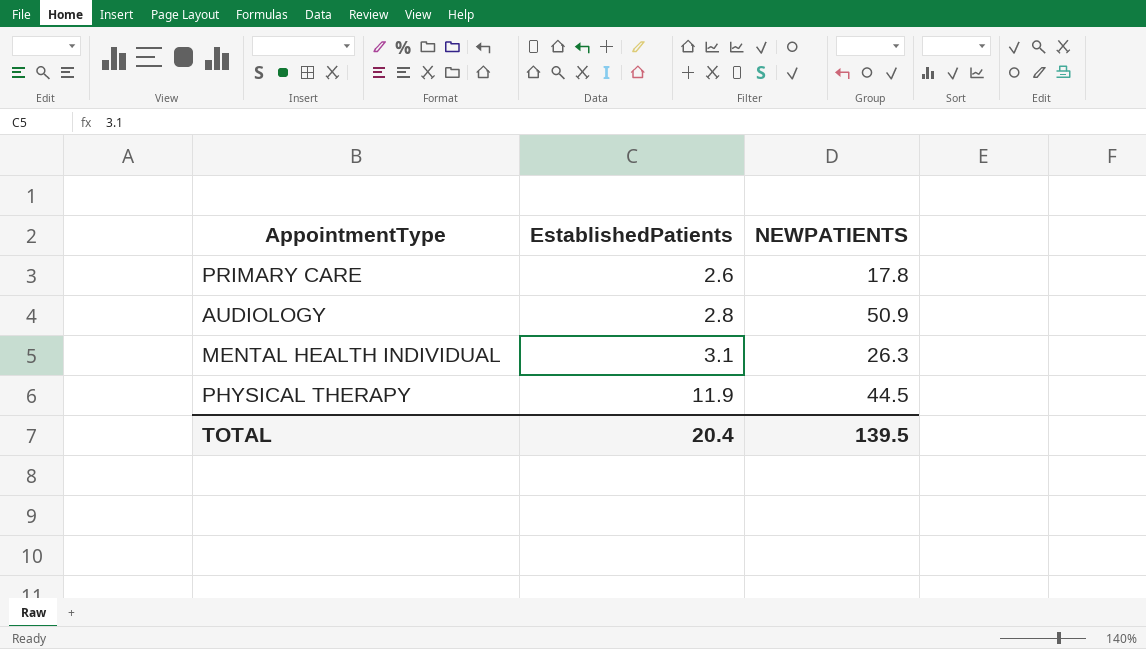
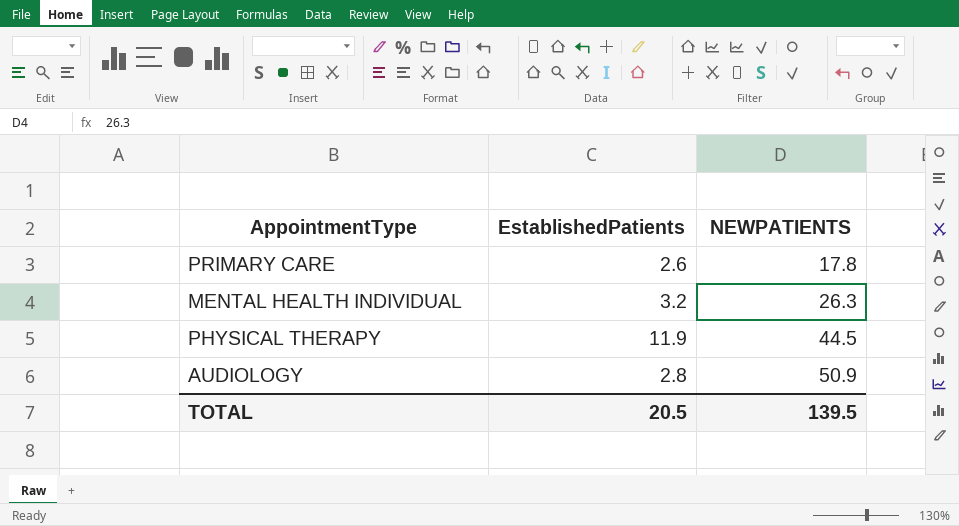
row order: EstablishedPatients ascending -> NEWPATIENTS ascending
MENTAL HEALTH INDIVIDUAL | EstablishedPatients: 3.1 -> 3.2
TOTAL | EstablishedPatients: 20.4 -> 20.5

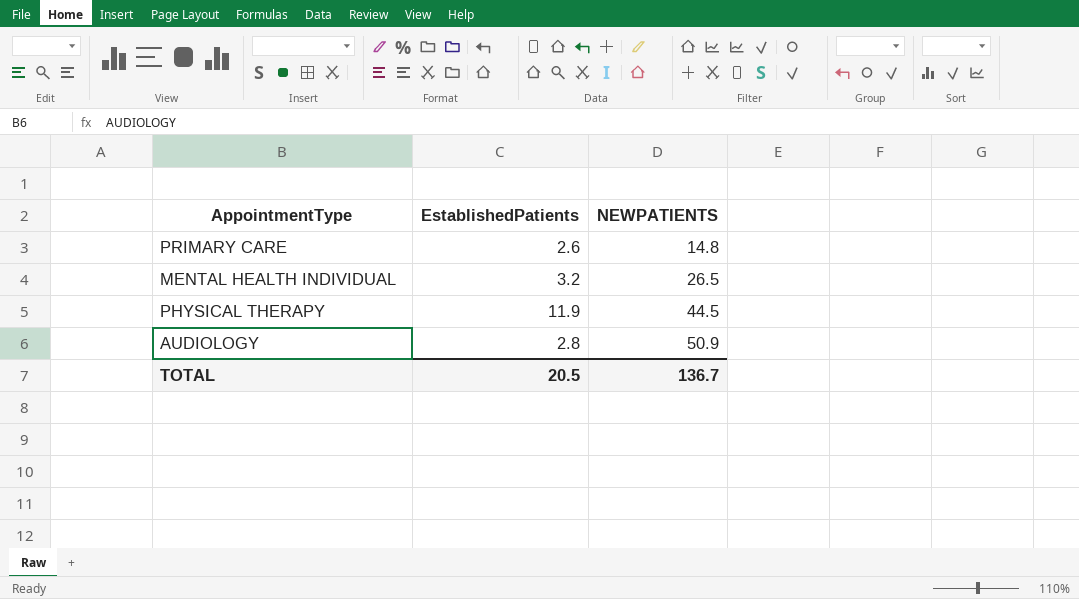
PRIMARY CARE | NEWPATIENTS: 17.8 -> 14.8
MENTAL HEALTH INDIVIDUAL | NEWPATIENTS: 26.3 -> 26.5
TOTAL | NEWPATIENTS: 139.5 -> 136.7

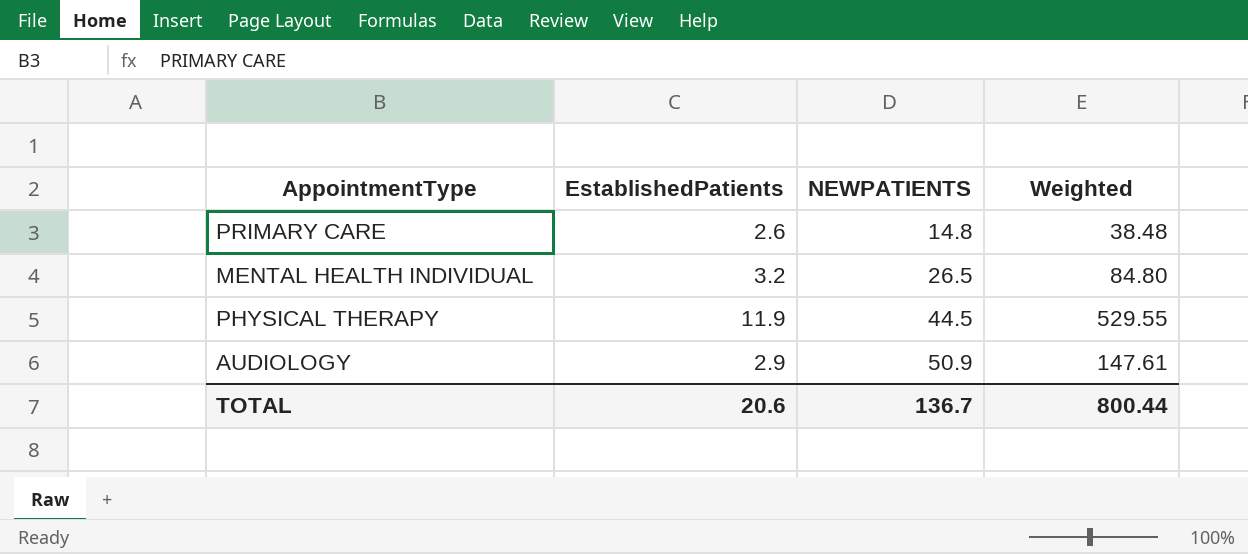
column Weighted | formula: none -> [EstablishedPatients] * [NEWPATIENTS]
AUDIOLOGY | EstablishedPatients: 2.8 -> 2.9
TOTAL | EstablishedPatients: 20.5 -> 20.6

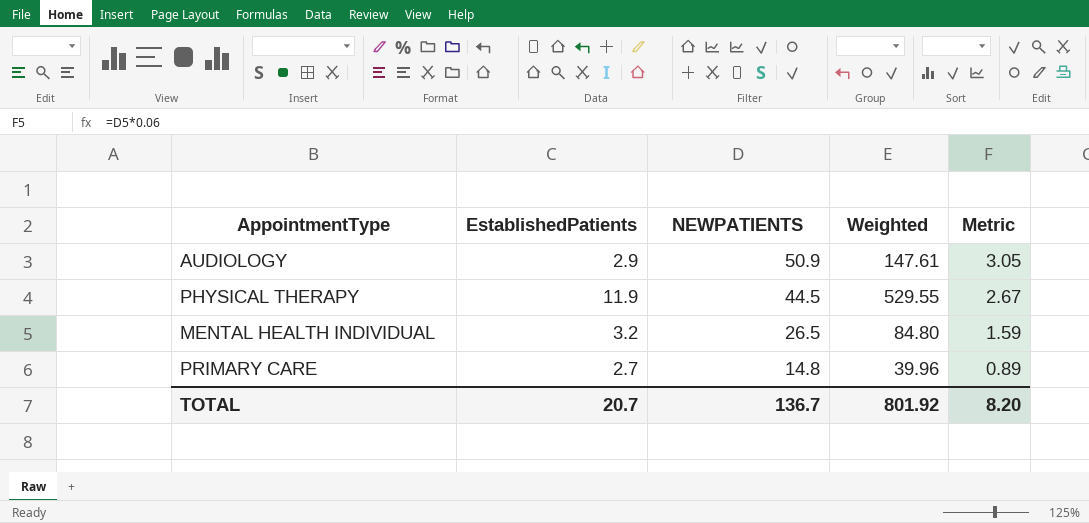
row order: NEWPATIENTS ascending -> NEWPATIENTS descending
column Metric | formula: none -> [NEWPATIENTS] * 0.06
PRIMARY CARE | EstablishedPatients: 2.6 -> 2.7
PRIMARY CARE | Weighted: 38.48 -> 39.96
TOTAL | EstablishedPatients: 20.6 -> 20.7
TOTAL | Weighted: 800.44 -> 801.92

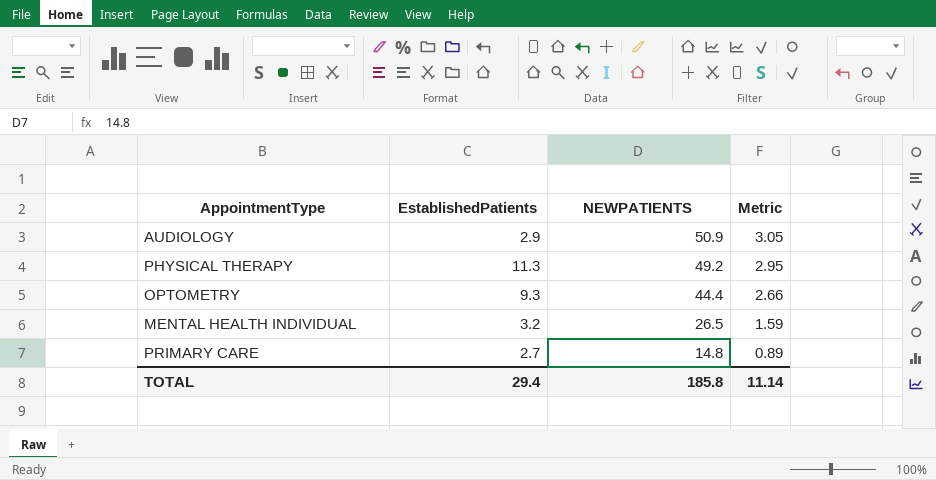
column Weighted | formula: [EstablishedPatients] * [NEWPATIENTS] -> none
PHYSICAL THERAPY | EstablishedPatients: 11.9 -> 11.3
PHYSICAL THERAPY | NEWPATIENTS: 44.5 -> 49.2
PHYSICAL THERAPY | Metric: 2.67 -> 2.95
row OPTOMETRY: none -> 9.3 | 44.4 | 2.66
TOTAL | EstablishedPatients: 20.7 -> 29.4
TOTAL | NEWPATIENTS: 136.7 -> 185.8
TOTAL | Metric: 8.20 -> 11.14

